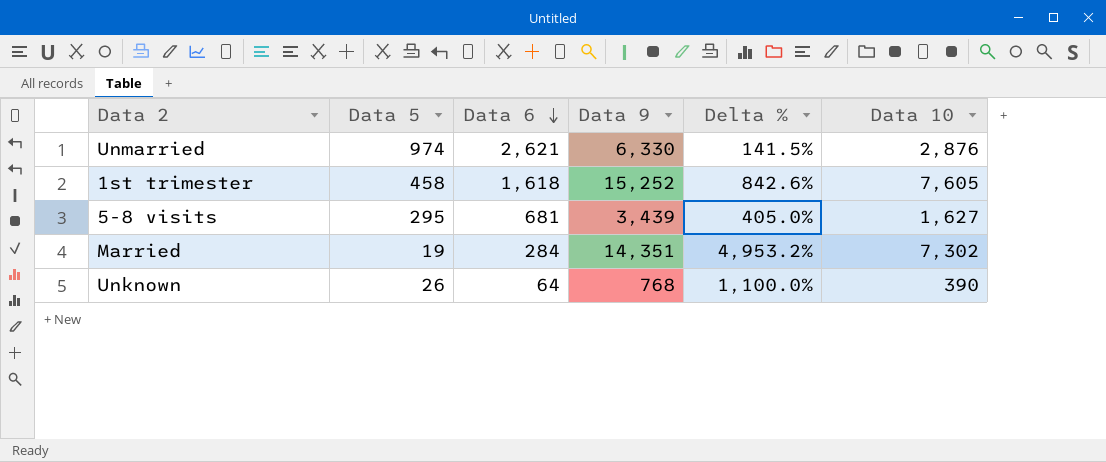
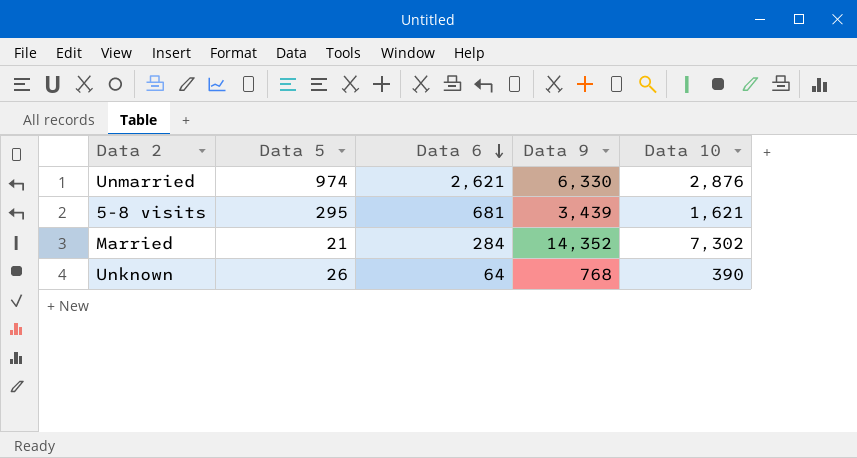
column Delta % | formula: ([Data 9] - [Data 6]) / [Data 6] -> none
row 1st trimester: 458 | 1,618 | 15,252 | 842.6% | 7,605 -> none
5-8 visits | Data 10: 1,627 -> 1,621
Married | Data 5: 19 -> 21
Married | Data 9: 14,351 -> 14,352

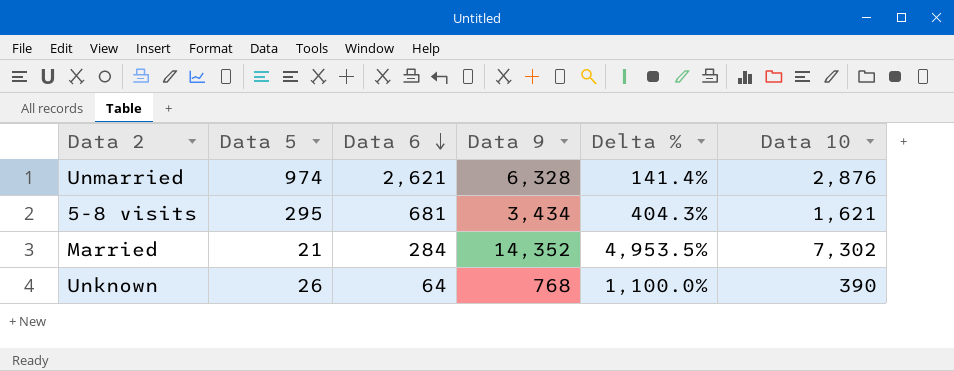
column Delta % | formula: none -> ([Data 9] - [Data 6]) / [Data 6]
Unmarried | Data 9: 6,330 -> 6,328
5-8 visits | Data 9: 3,439 -> 3,434

